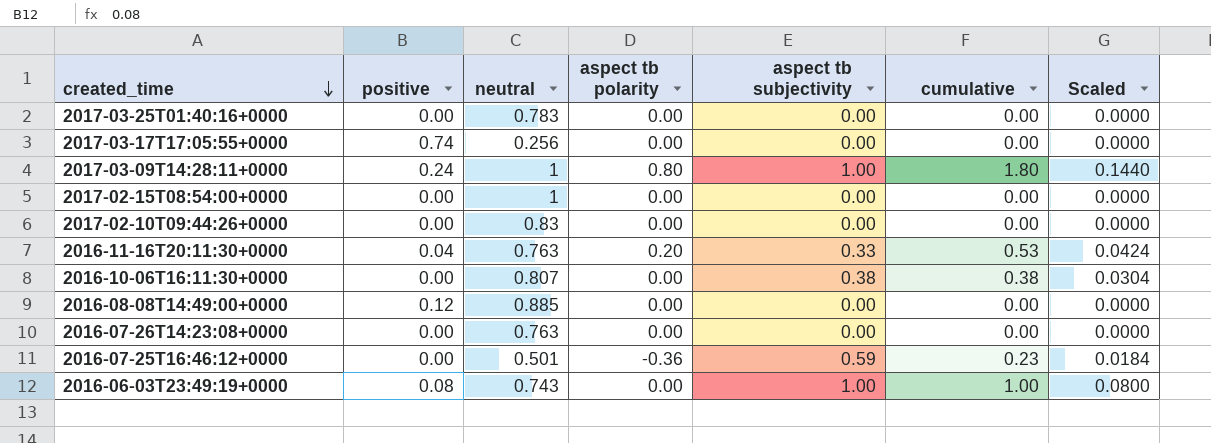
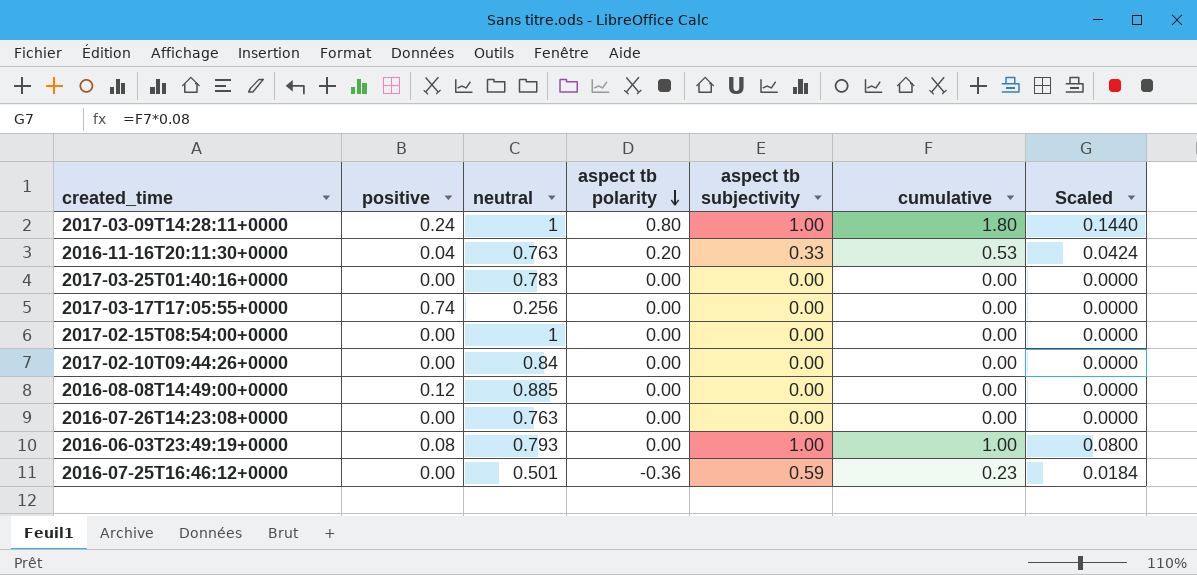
row order: created_time descending -> aspect tb polarity descending
row 2016-10-06T16:11:30+0000: 0.00 | 0.807 | 0.00 | 0.38 | 0.38 | 0.0304 -> none
2017-02-10T09:44:26+0000 | neutral: 0.83 -> 0.84
2016-06-03T23:49:19+0000 | neutral: 0.743 -> 0.793

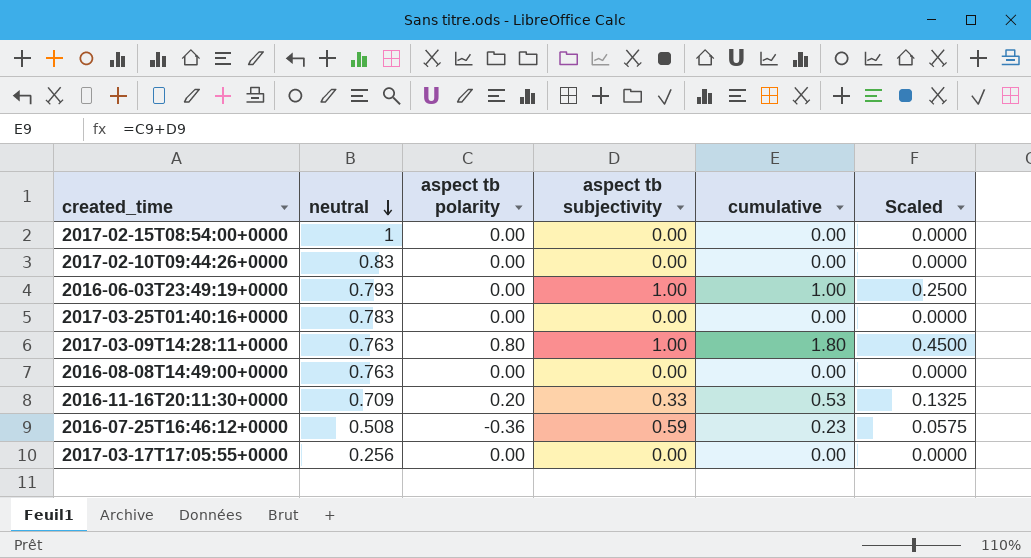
row order: aspect tb polarity descending -> neutral descending
column positive | position: 2 -> none
column Scaled | formula: [cumulative] * 0.08 -> [cumulative] * 0.25
row 2016-07-26T14:23:08+0000: 0.00 | 0.763 | 0.00 | 0.00 | 0.00 | 0.0000 -> none
2017-02-10T09:44:26+0000 | neutral: 0.84 -> 0.83
2017-03-09T14:28:11+0000 | neutral: 1 -> 0.763
2016-08-08T14:49:00+0000 | neutral: 0.885 -> 0.763
2016-11-16T20:11:30+0000 | neutral: 0.763 -> 0.709
2016-07-25T16:46:12+0000 | neutral: 0.501 -> 0.508

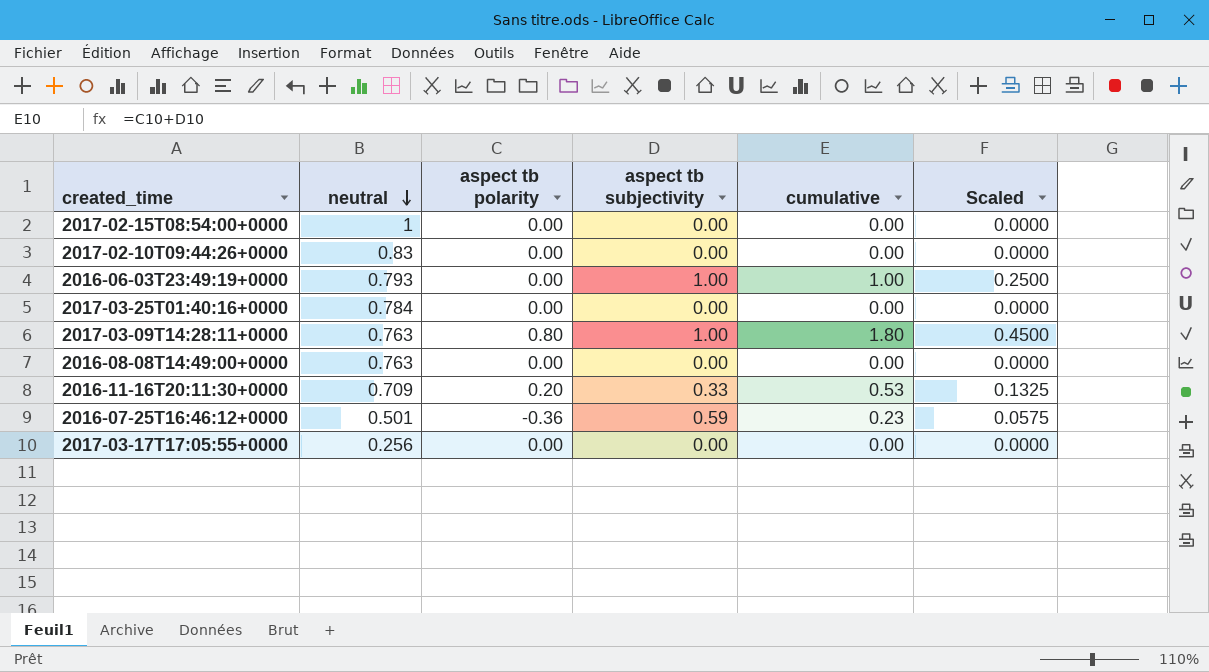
2017-03-25T01:40:16+0000 | neutral: 0.783 -> 0.784
2016-07-25T16:46:12+0000 | neutral: 0.508 -> 0.501

